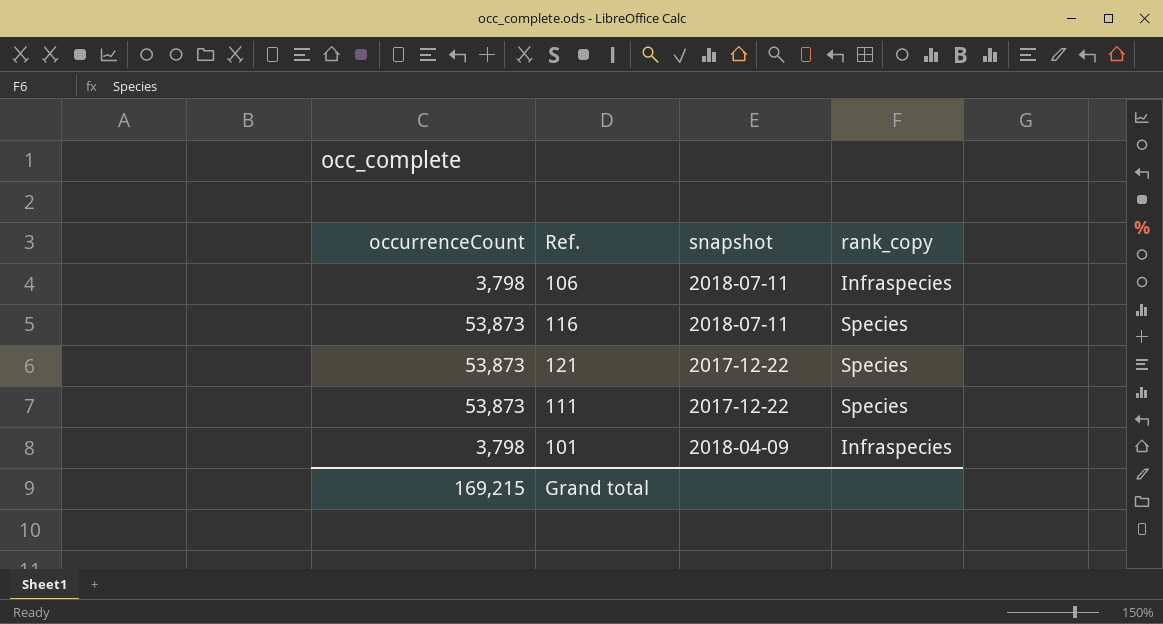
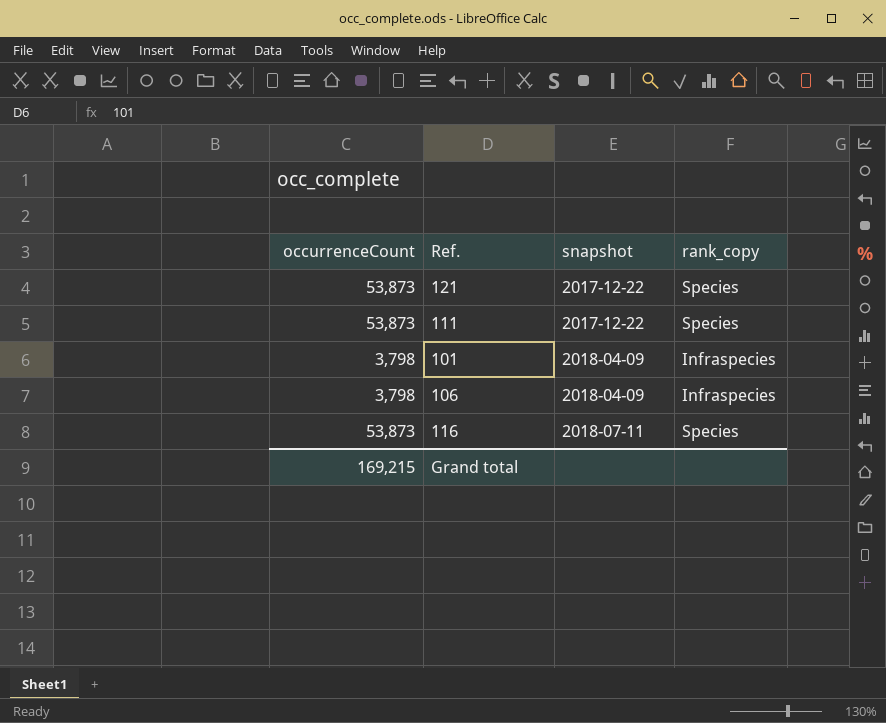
row order: none -> snapshot ascending
106 | snapshot: 2018-07-11 -> 2018-04-09

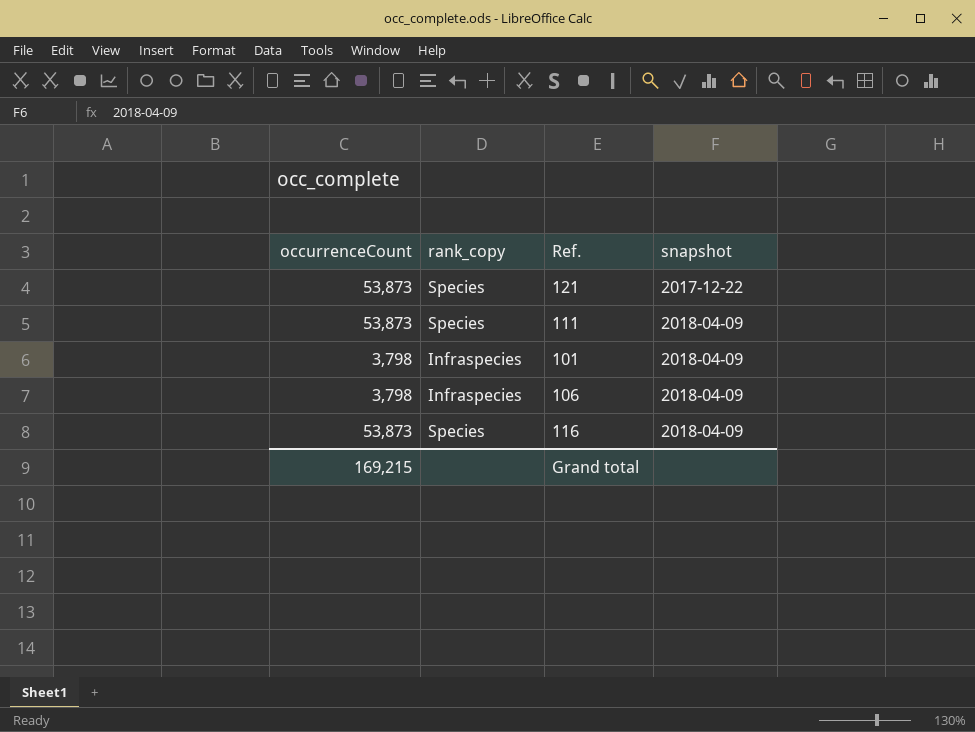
column rank_copy | position: 4 -> 2
111 | snapshot: 2017-12-22 -> 2018-04-09
116 | snapshot: 2018-07-11 -> 2018-04-09

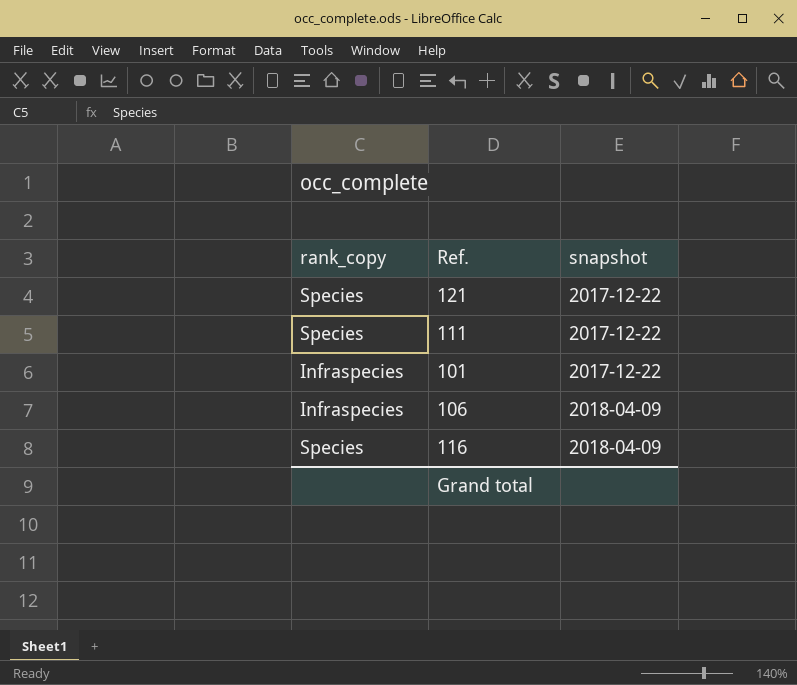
column occurrenceCount | position: 1 -> none
111 | snapshot: 2018-04-09 -> 2017-12-22
101 | snapshot: 2018-04-09 -> 2017-12-22

